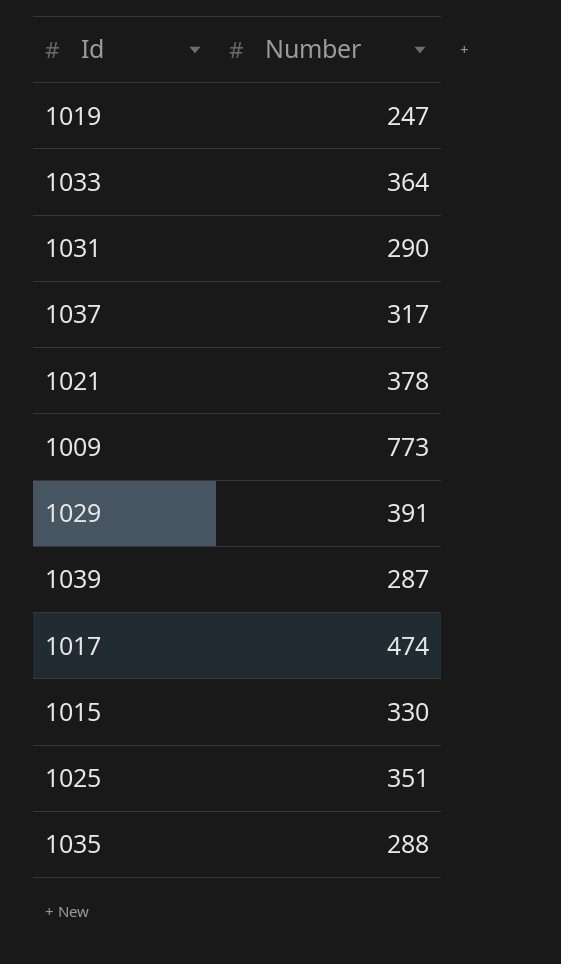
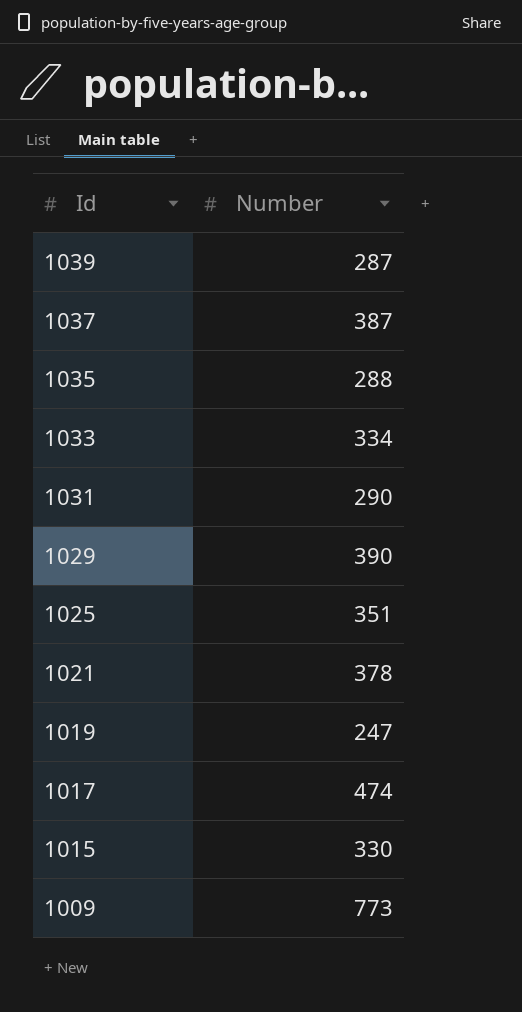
row order: none -> Id descending
1037 | Number: 317 -> 387
1033 | Number: 364 -> 334
1029 | Number: 391 -> 390

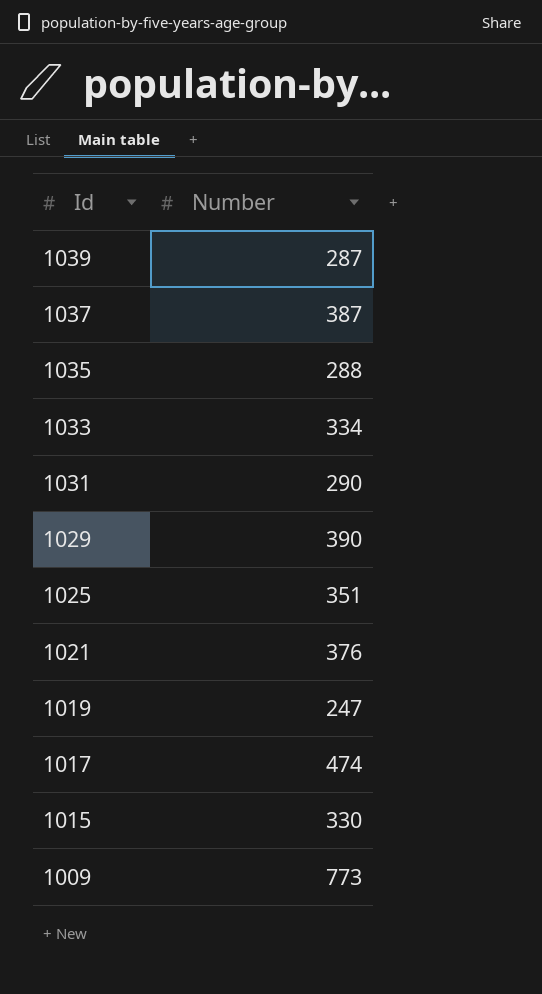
1021 | Number: 378 -> 376

